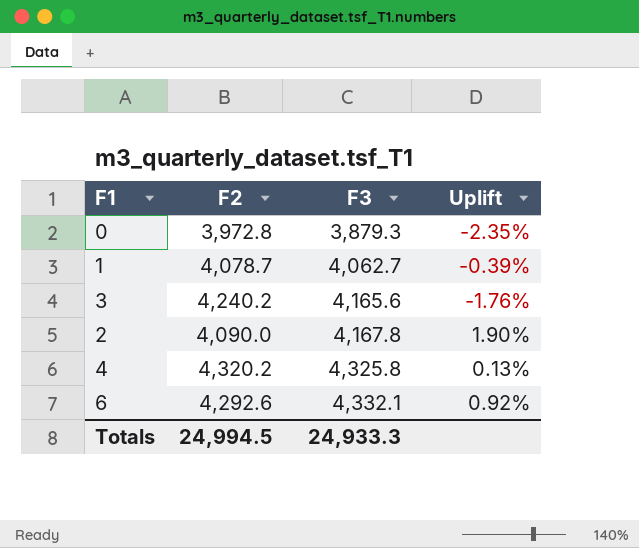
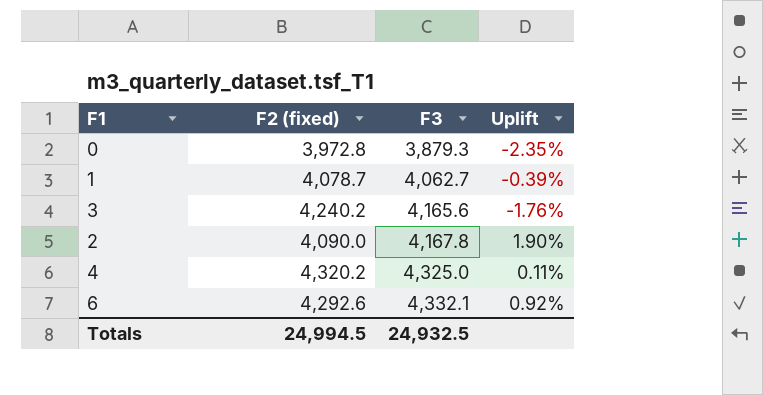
column name: F2 -> F2 (fixed)
4 | F3: 4,325.8 -> 4,325.0
4 | Uplift: 0.13% -> 0.11%
Totals | F3: 24,933.3 -> 24,932.5

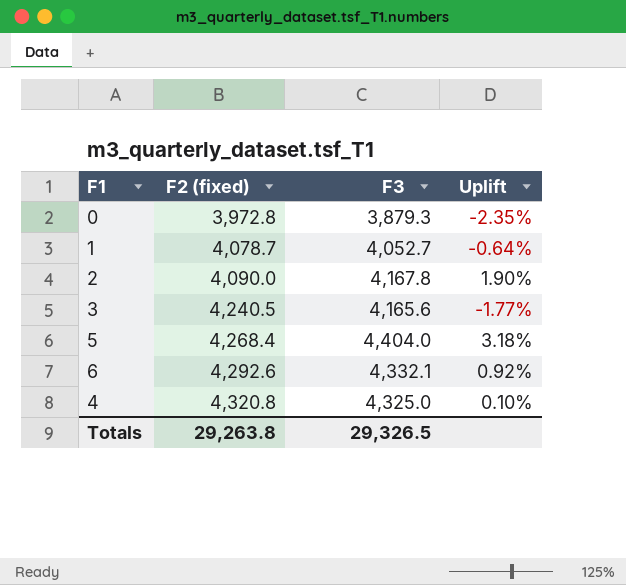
row order: F3 ascending -> F2 (fixed) ascending
1 | F3: 4,062.7 -> 4,052.7
1 | Uplift: -0.39% -> -0.64%
3 | F2 (fixed): 4,240.2 -> 4,240.5
3 | Uplift: -1.76% -> -1.77%
row 5: none -> 4,268.4 | 4,404.0 | 3.18%
4 | F2 (fixed): 4,320.2 -> 4,320.8
4 | Uplift: 0.11% -> 0.10%
Totals | F2 (fixed): 24,994.5 -> 29,263.8
Totals | F3: 24,932.5 -> 29,326.5

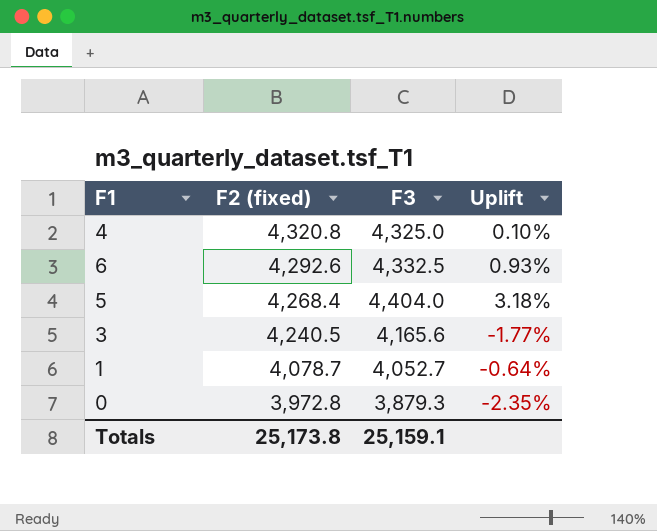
row order: F2 (fixed) ascending -> F2 (fixed) descending
row 2: 4,090.0 | 4,167.8 | 1.90% -> none
6 | F3: 4,332.1 -> 4,332.5
6 | Uplift: 0.92% -> 0.93%
Totals | F2 (fixed): 29,263.8 -> 25,173.8
Totals | F3: 29,326.5 -> 25,159.1

